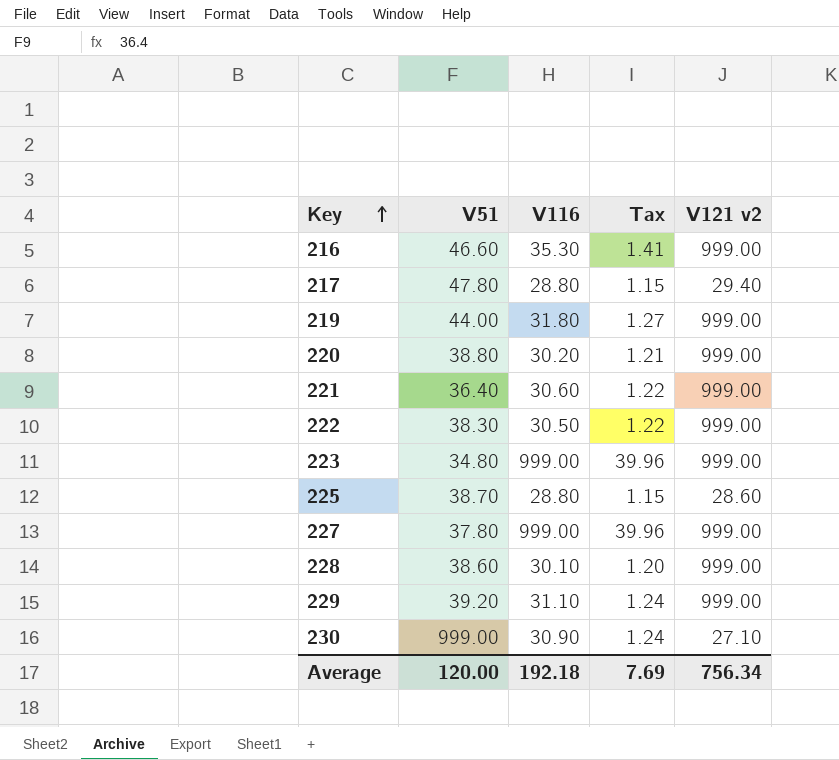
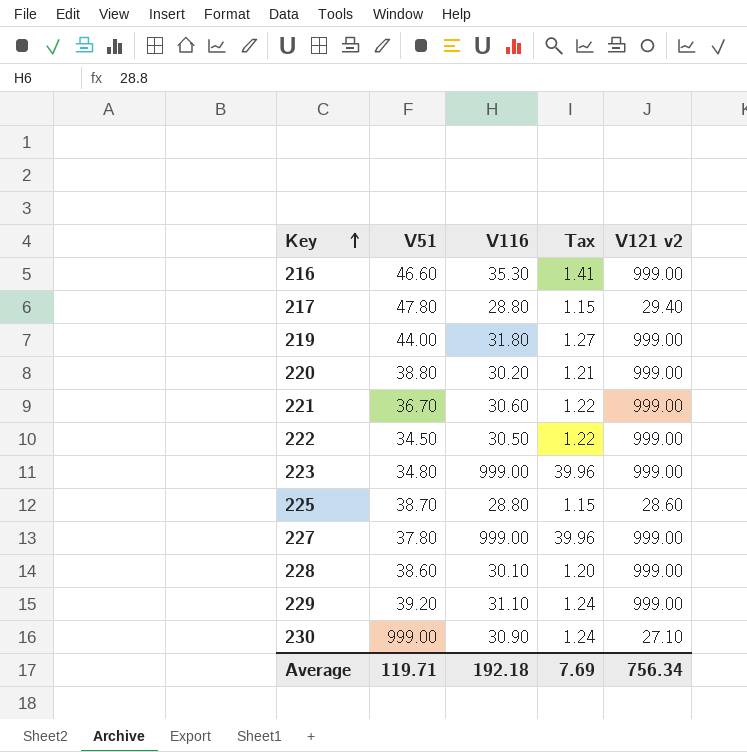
221 | V51: 36.40 -> 36.70
222 | V51: 38.30 -> 34.50
Average | V51: 120.00 -> 119.71

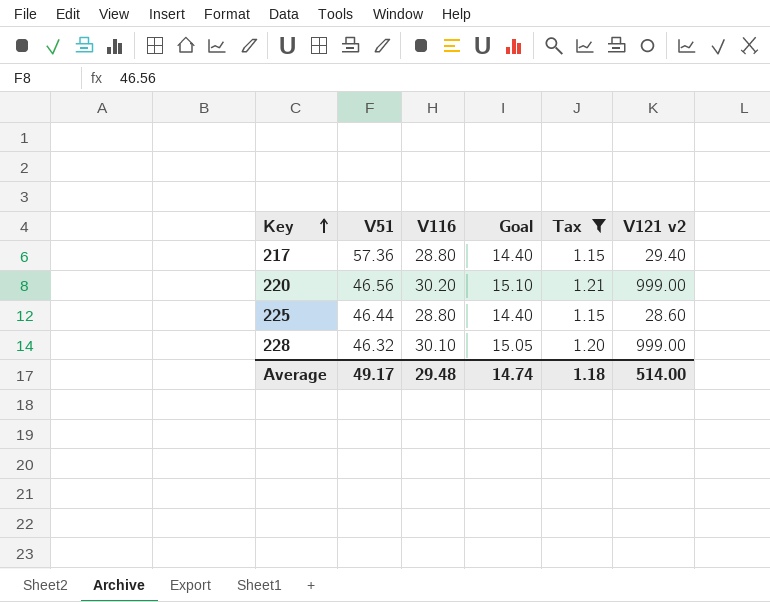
filter: none -> Tax <= 1.21
column Goal | formula: none -> [V116] * 0.5
217 | V51: 47.80 -> 57.36
220 | V51: 38.80 -> 46.56
225 | V51: 38.70 -> 46.44
228 | V51: 38.60 -> 46.32
Average | V51: 119.71 -> 49.17
Average | V116: 192.18 -> 29.48
Average | Tax: 7.69 -> 1.18
Average | V121 v2: 756.34 -> 514.00

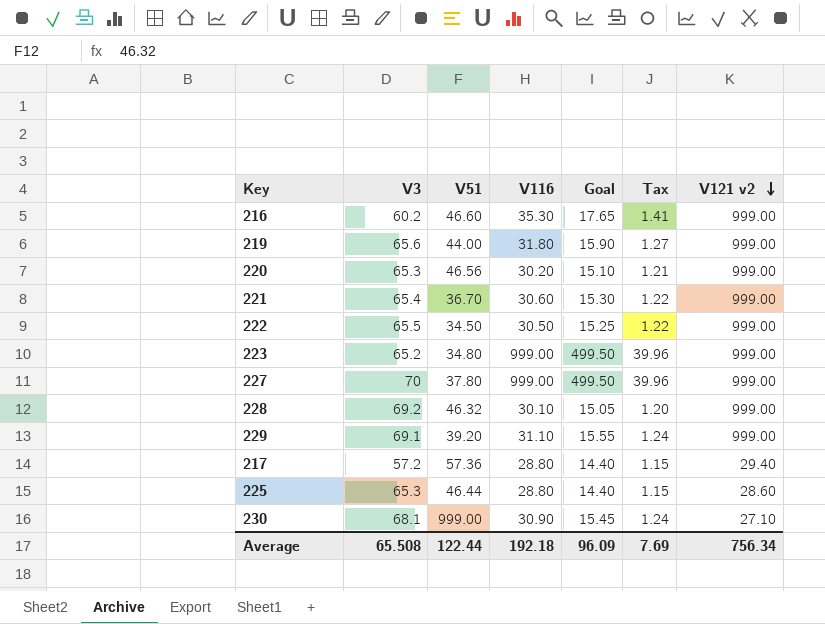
filter: Tax <= 1.21 -> none
row order: Key ascending -> V121 v2 descending
column V3 | position: none -> 2
Average | V51: 49.17 -> 122.44
Average | V116: 29.48 -> 192.18
Average | Goal: 14.74 -> 96.09
Average | Tax: 1.18 -> 7.69
Average | V121 v2: 514.00 -> 756.34

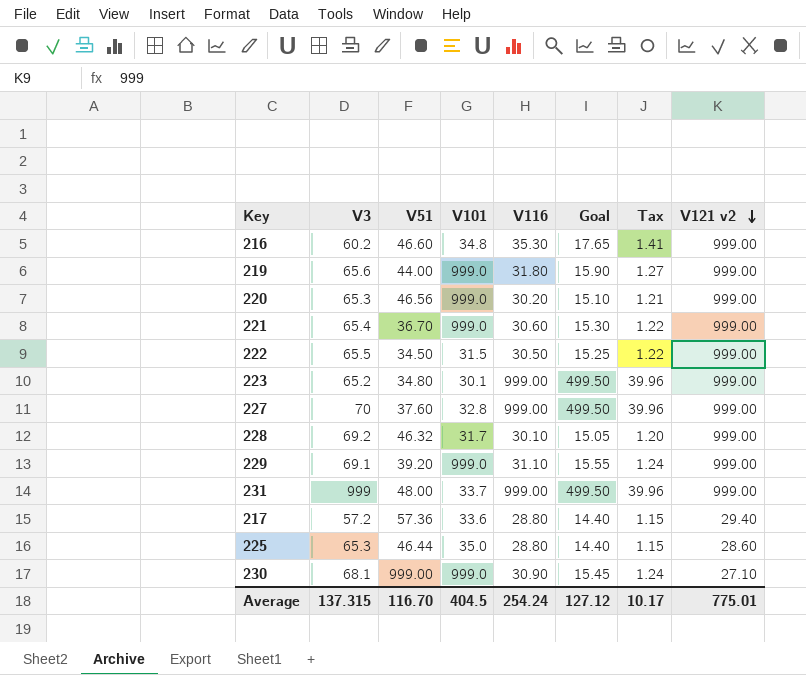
column V101 | position: none -> 4
227 | V51: 37.80 -> 37.60
row 231: none -> 999 | 48.00 | 33.7 | 999.00 | 499.50 | 39.96 | 999.00
Average | V3: 65.508 -> 137.315
Average | V51: 122.44 -> 116.70
Average | V116: 192.18 -> 254.24
Average | Goal: 96.09 -> 127.12
Average | Tax: 7.69 -> 10.17
Average | V121 v2: 756.34 -> 775.01

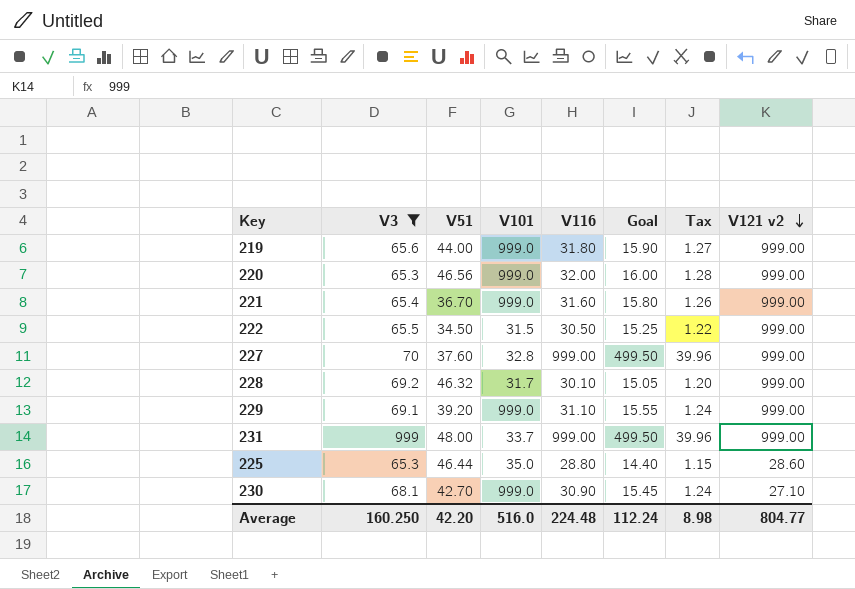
filter: none -> V3 >= 65.3
220 | V116: 30.20 -> 32.00
220 | Goal: 15.10 -> 16.00
220 | Tax: 1.21 -> 1.28
221 | V116: 30.60 -> 31.60
221 | Goal: 15.30 -> 15.80
221 | Tax: 1.22 -> 1.26
230 | V51: 999.00 -> 42.70
Average | V3: 137.315 -> 160.250
Average | V51: 116.70 -> 42.20
Average | V101: 404.5 -> 516.0
Average | V116: 254.24 -> 224.48
Average | Goal: 127.12 -> 112.24
Average | Tax: 10.17 -> 8.98
Average | V121 v2: 775.01 -> 804.77

